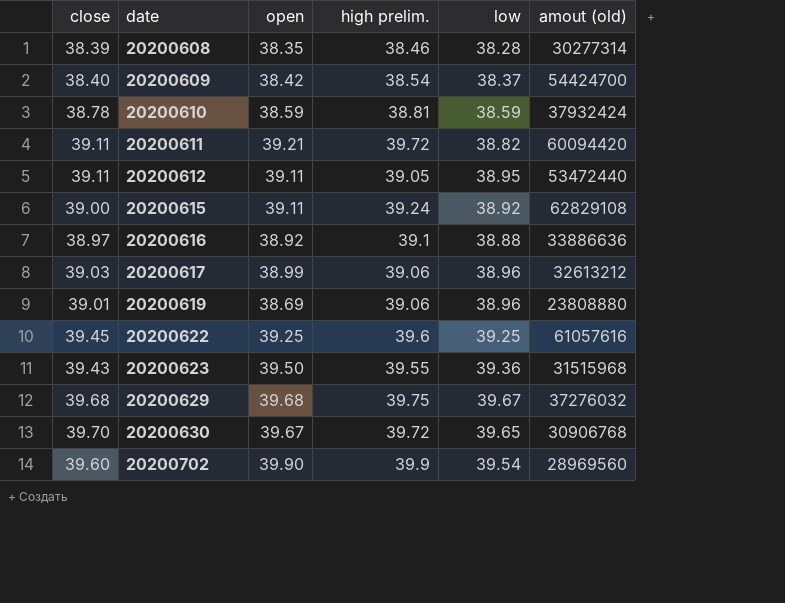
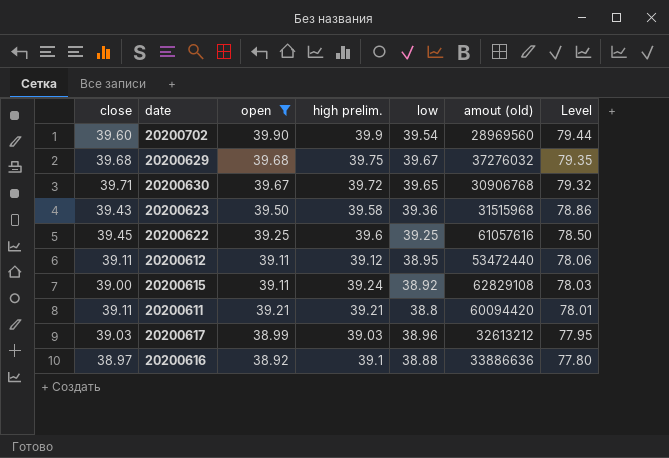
filter: none -> open >= 38.92
row order: date ascending -> Level descending
column Level | formula: none -> [open] + [low]
20200630 | close: 39.70 -> 39.71
20200623 | high prelim.: 39.55 -> 39.58
20200612 | high prelim.: 39.05 -> 39.12
20200611 | high prelim.: 39.72 -> 39.21
20200611 | low: 38.82 -> 38.8
20200617 | high prelim.: 39.06 -> 39.03

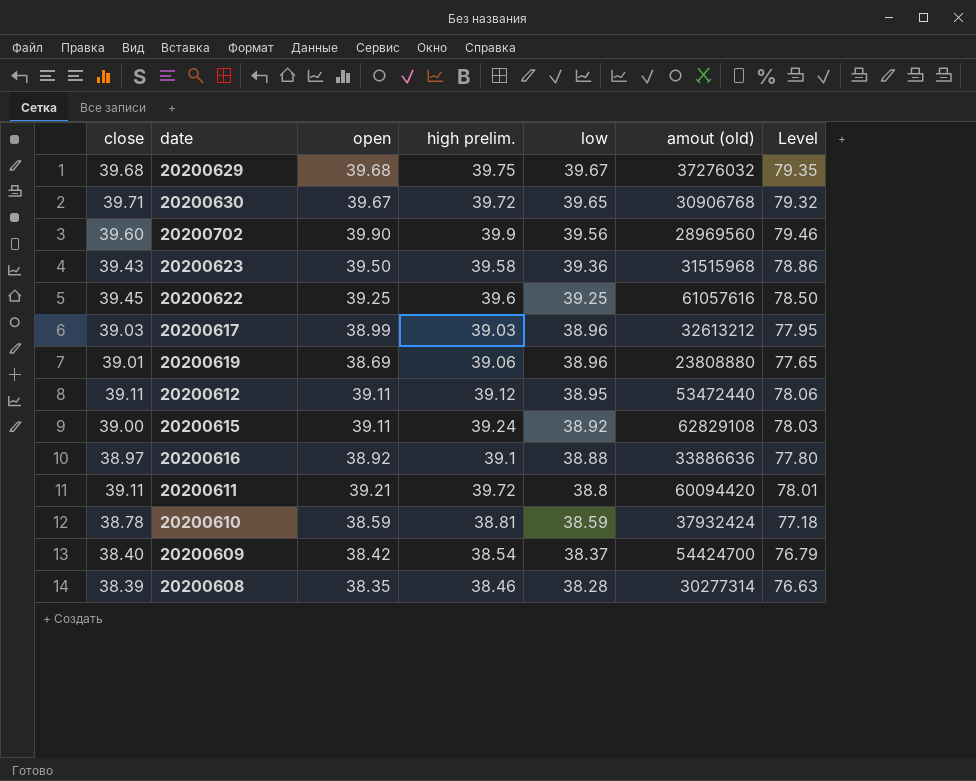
filter: open >= 38.92 -> none
row order: Level descending -> low descending
20200702 | low: 39.54 -> 39.56
20200702 | Level: 79.44 -> 79.46
20200611 | high prelim.: 39.21 -> 39.72

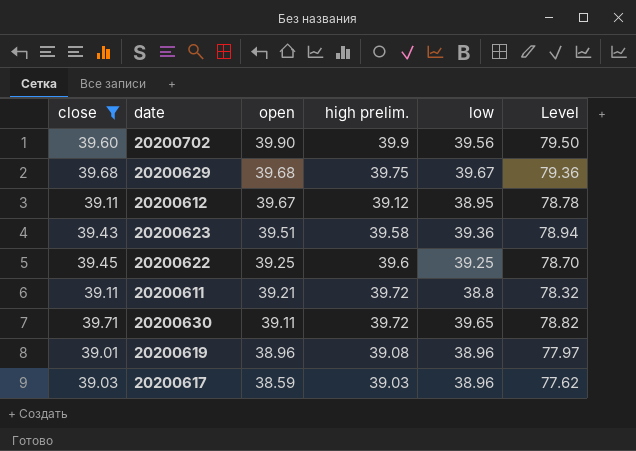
filter: none -> close >= 39.01
row order: low descending -> open descending
column amout (old) | position: 6 -> none
column Level | formula: [open] + [low] -> [close] + [open]
20200612 | open: 39.11 -> 39.67
20200623 | open: 39.50 -> 39.51
20200630 | open: 39.67 -> 39.11
20200619 | open: 38.69 -> 38.96
20200619 | high prelim.: 39.06 -> 39.08
20200617 | open: 38.99 -> 38.59

